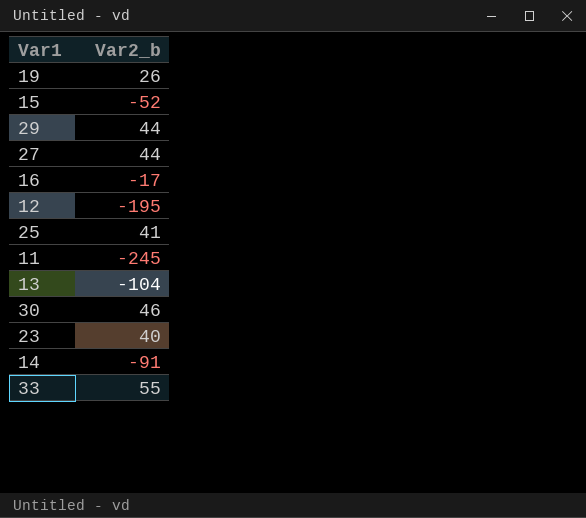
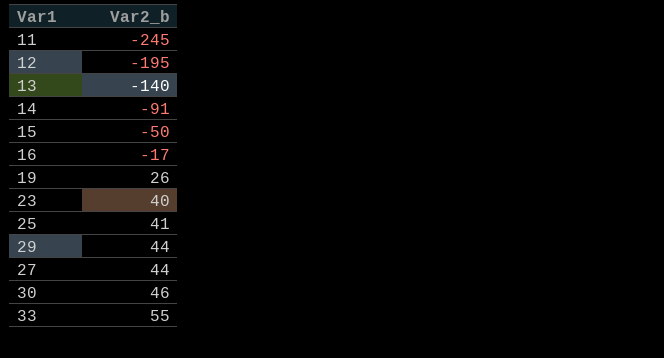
row order: none -> Var2_b ascending
13 | Var2_b: -104 -> -140
15 | Var2_b: -52 -> -50

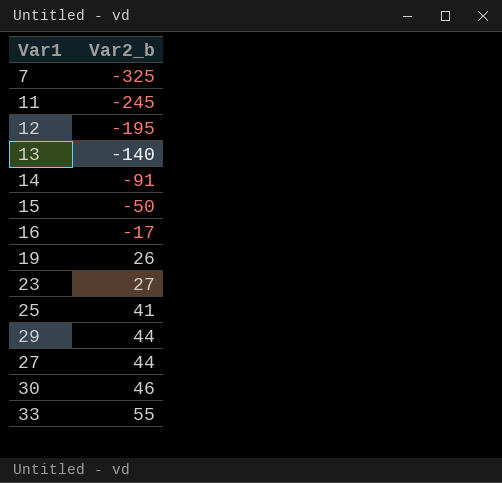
row 7: none -> -325
23 | Var2_b: 40 -> 27

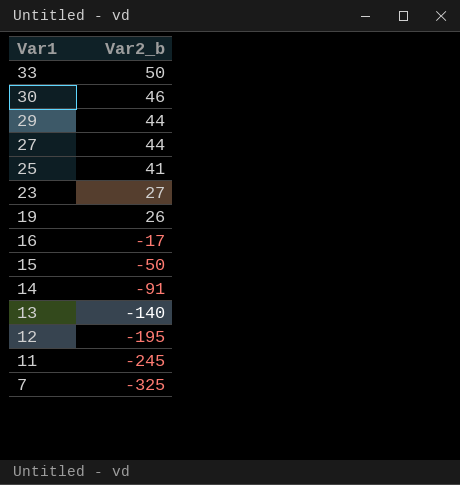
row order: Var2_b ascending -> Var1 descending
33 | Var2_b: 55 -> 50

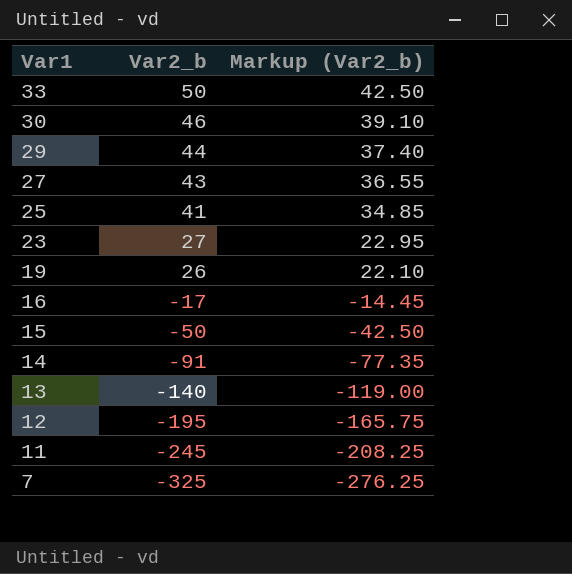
column Markup (Var2_b) | formula: none -> [Var2_b] * 0.85
27 | Var2_b: 44 -> 43

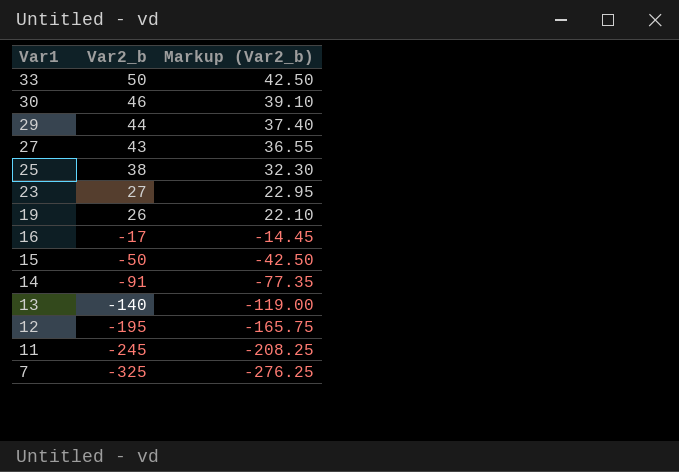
25 | Var2_b: 41 -> 38
25 | Markup (Var2_b): 34.85 -> 32.30

